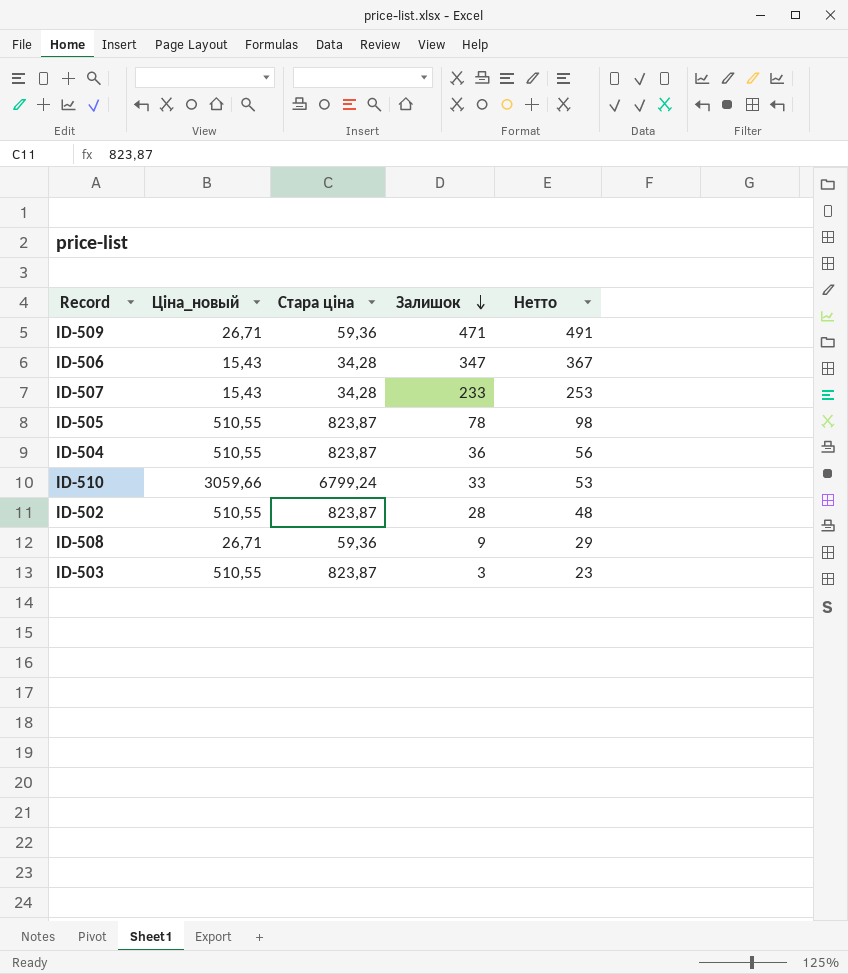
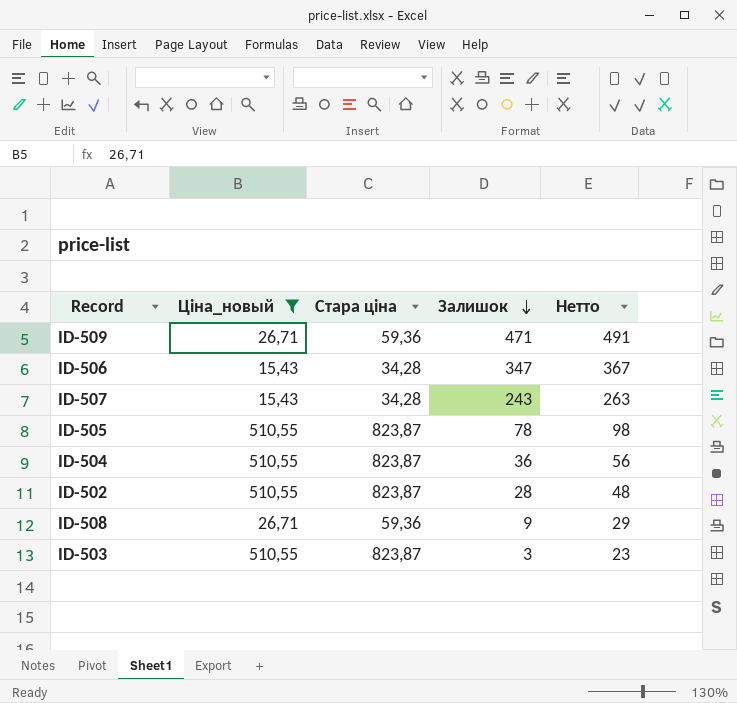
filter: none -> Ціна_новый != 3059,66
ID-507 | Залишок: 233 -> 243
ID-507 | Нетто: 253 -> 263

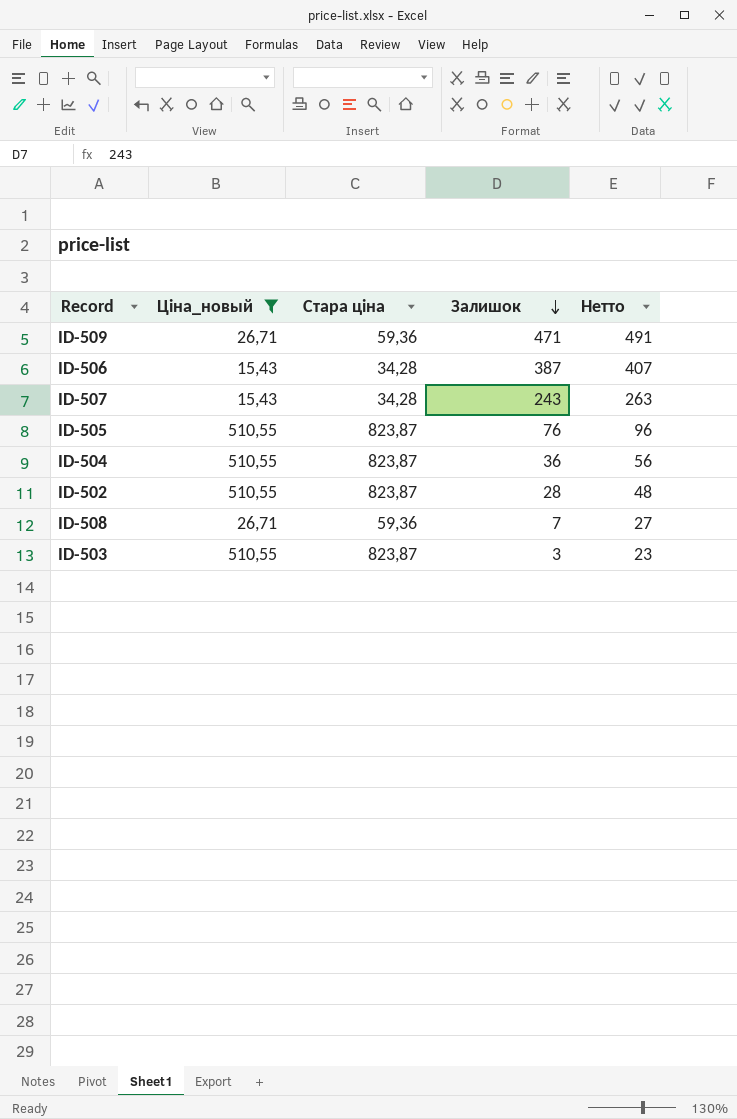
ID-506 | Залишок: 347 -> 387
ID-506 | Нетто: 367 -> 407
ID-505 | Залишок: 78 -> 76
ID-505 | Нетто: 98 -> 96
ID-508 | Залишок: 9 -> 7
ID-508 | Нетто: 29 -> 27

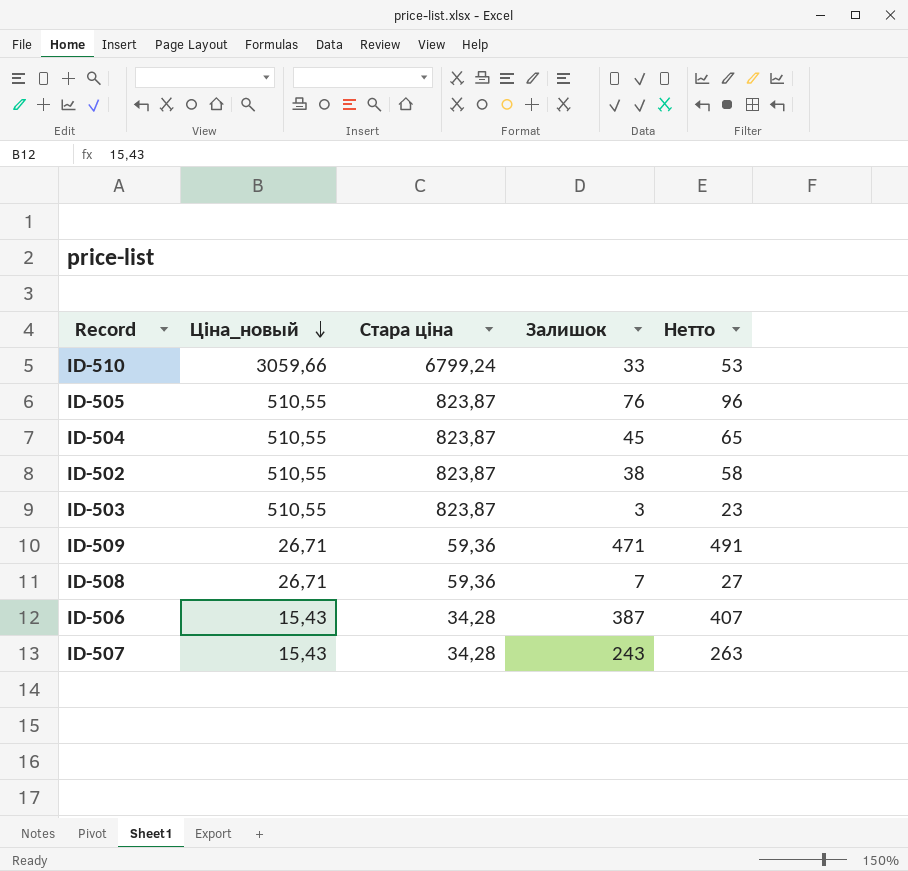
filter: Ціна_новый != 3059,66 -> none
row order: Залишок descending -> Ціна_новый descending
ID-504 | Залишок: 36 -> 45
ID-504 | Нетто: 56 -> 65
ID-502 | Залишок: 28 -> 38
ID-502 | Нетто: 48 -> 58

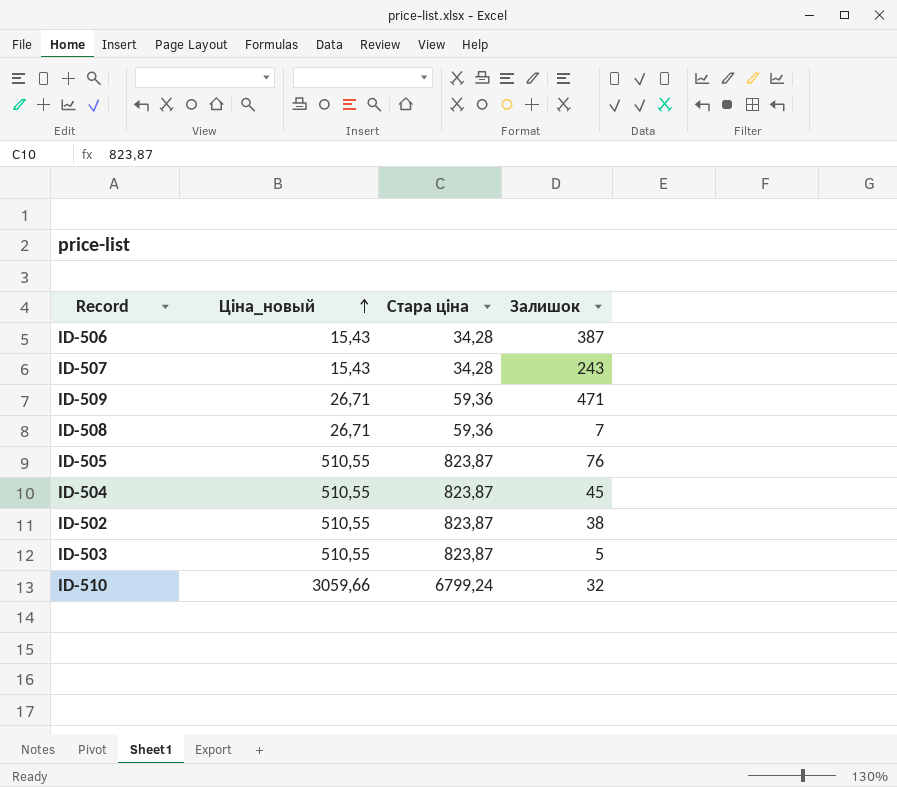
row order: Ціна_новый descending -> Ціна_новый ascending
column Нетто | formula: [Залишок] + 20 -> none
ID-503 | Залишок: 3 -> 5
ID-510 | Залишок: 33 -> 32

